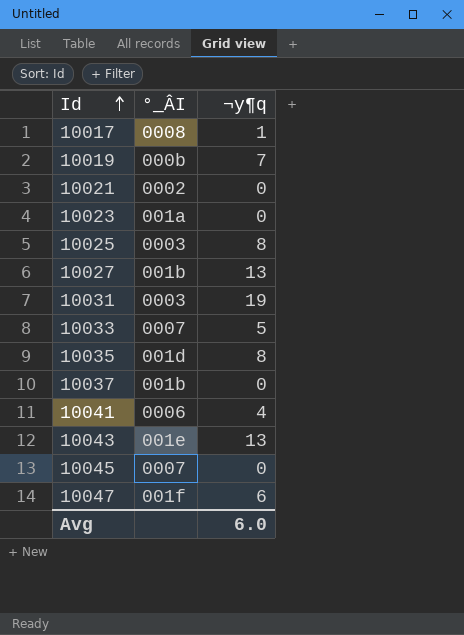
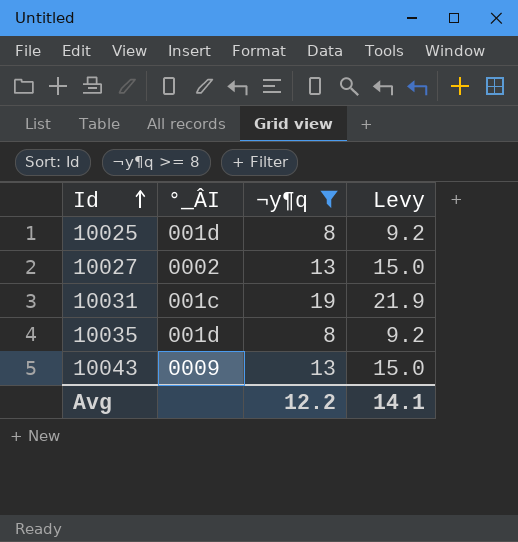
filter: none -> ¬y¶q >= 8
column Levy | formula: none -> [¬y¶q] * 1.15
10025 | °_ÂI: 0003 -> 001d
10027 | °_ÂI: 001b -> 0002
10031 | °_ÂI: 0003 -> 001c
10043 | °_ÂI: 001e -> 0009
Avg | ¬y¶q: 6.0 -> 12.2

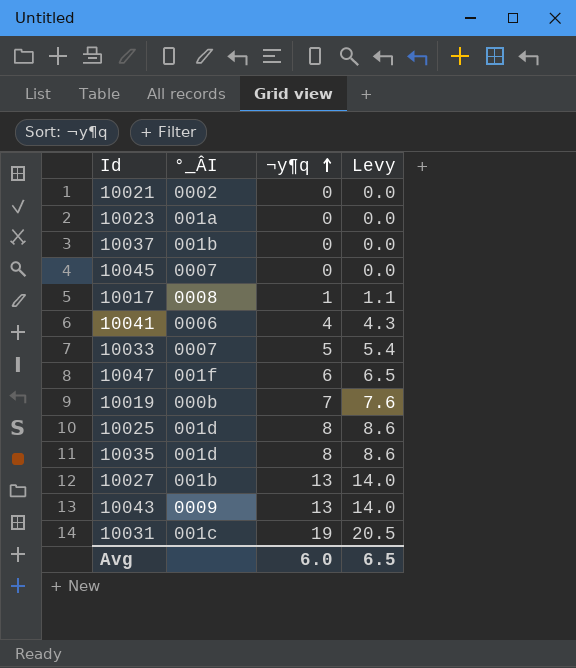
filter: ¬y¶q >= 8 -> none
row order: Id ascending -> ¬y¶q ascending
column Levy | formula: [¬y¶q] * 1.15 -> [¬y¶q] * 1.08
10027 | °_ÂI: 0002 -> 001b
Avg | ¬y¶q: 12.2 -> 6.0
Avg | Levy: 14.1 -> 6.5

